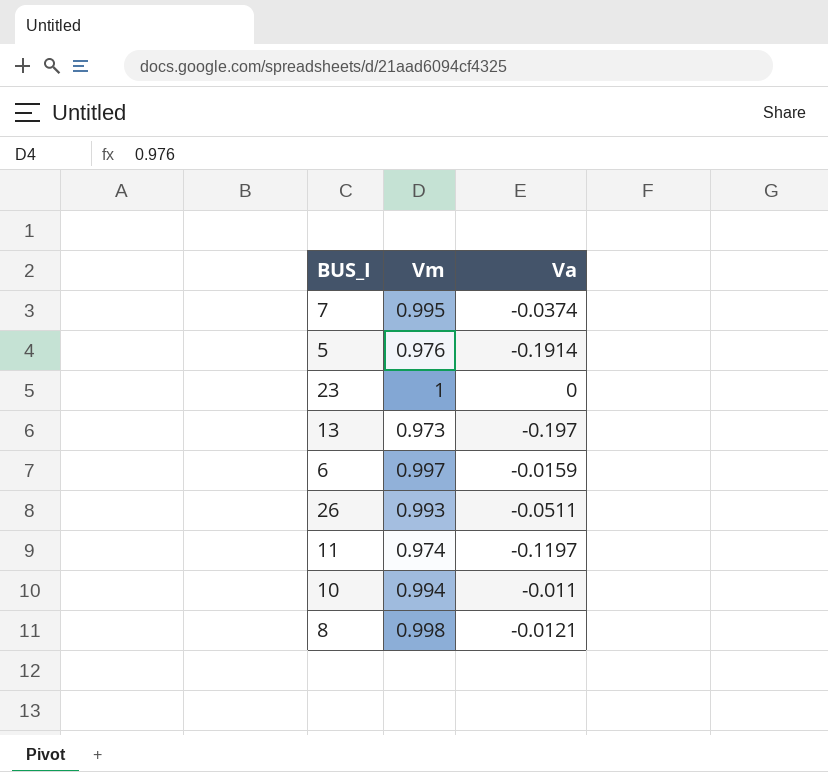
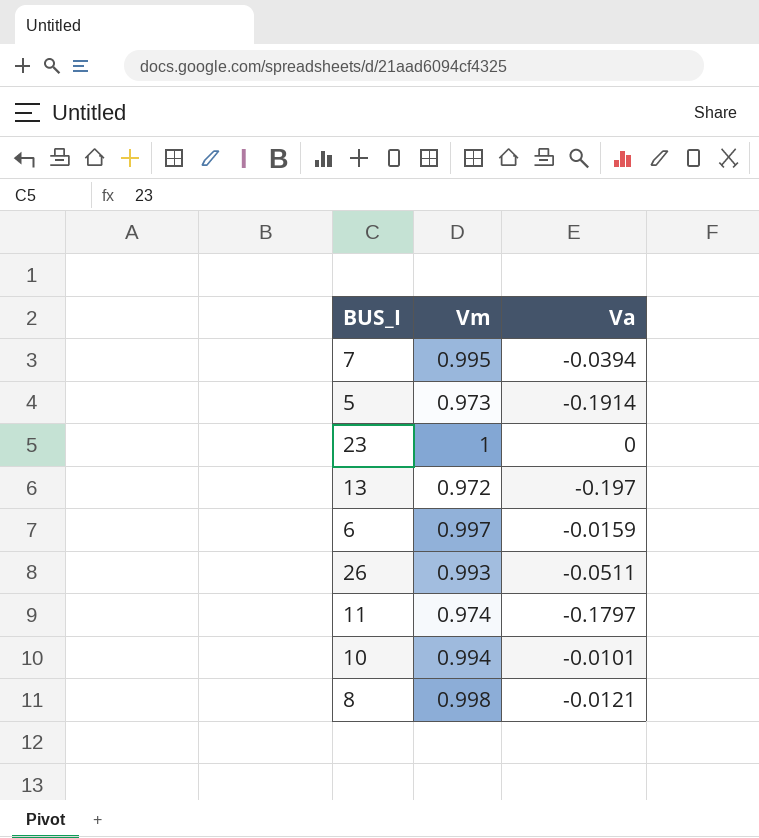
7 | Va: -0.0374 -> -0.0394
5 | Vm: 0.976 -> 0.973
13 | Vm: 0.973 -> 0.972
11 | Va: -0.1197 -> -0.1797
10 | Va: -0.011 -> -0.0101

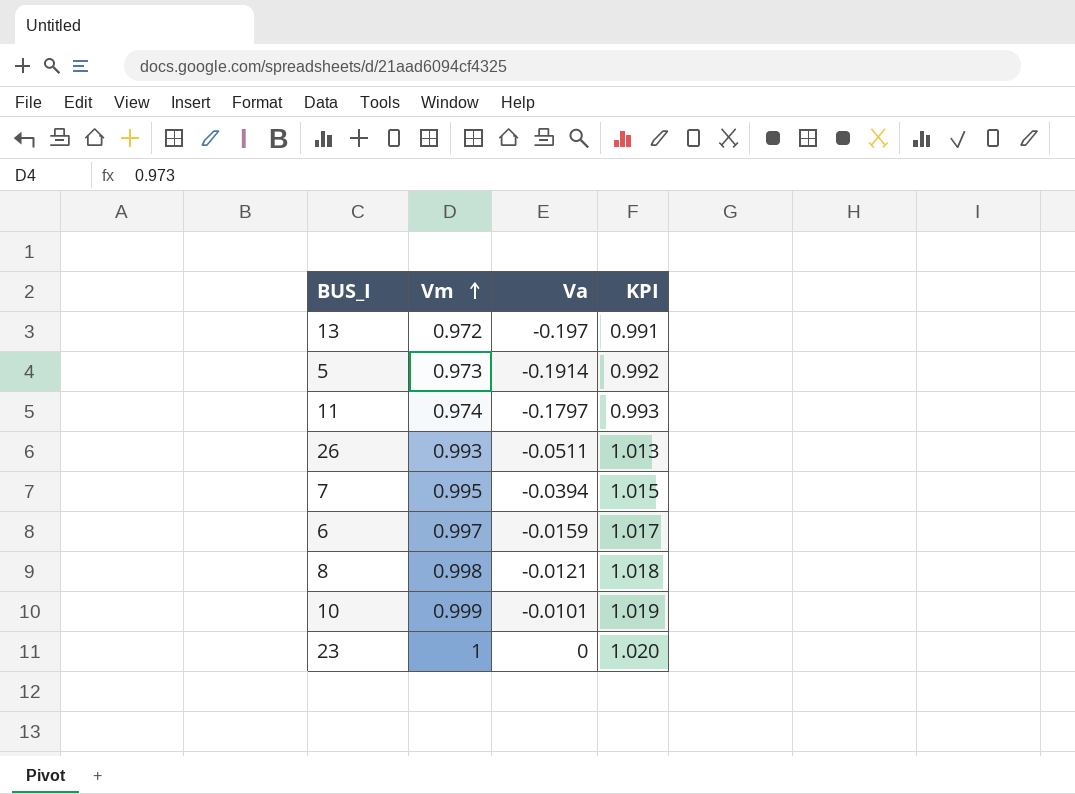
row order: none -> Vm ascending
column KPI | formula: none -> [Vm] * 1.02
10 | Vm: 0.994 -> 0.999

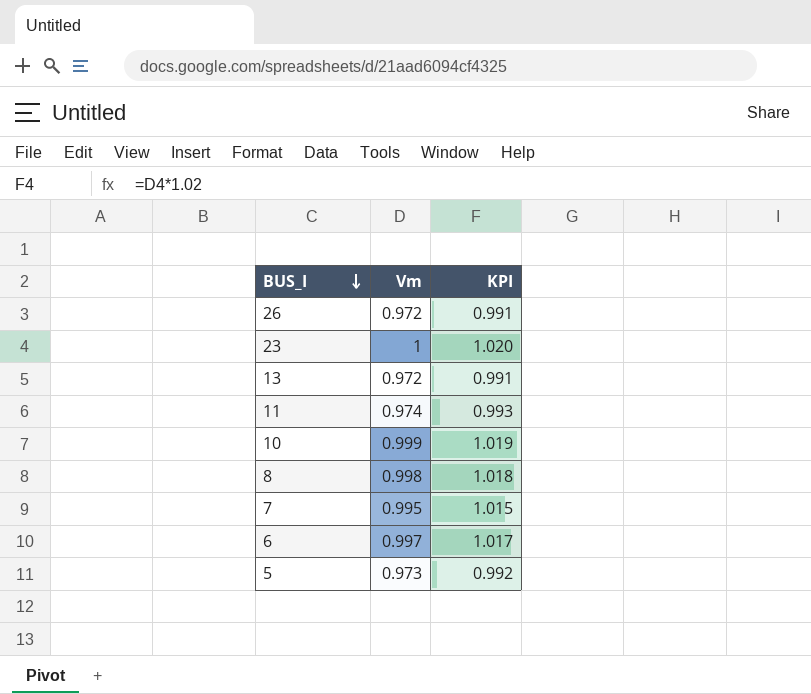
row order: Vm ascending -> BUS_I descending
column Va | position: 3 -> none
26 | Vm: 0.993 -> 0.972
26 | KPI: 1.013 -> 0.991

